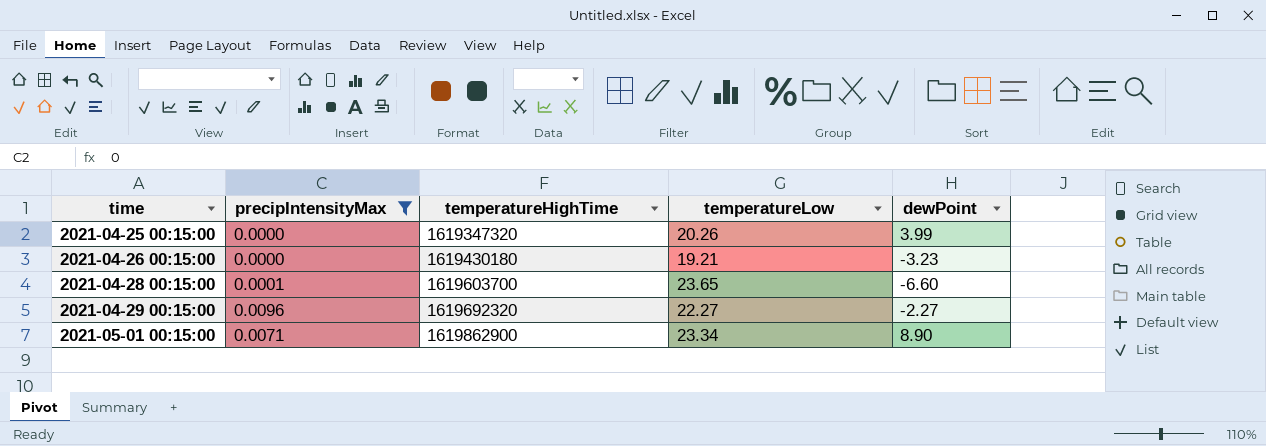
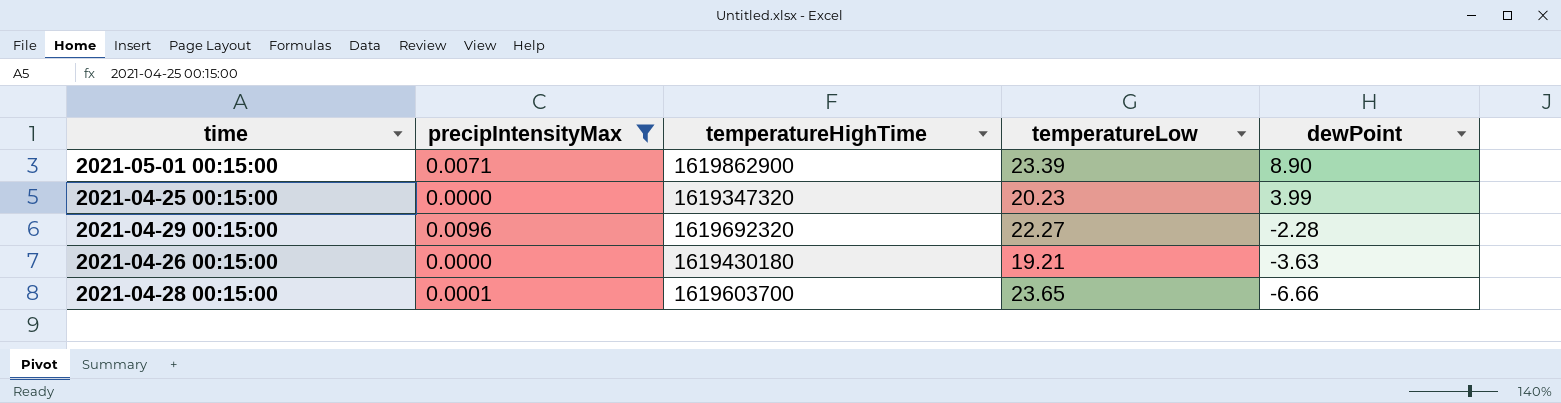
row order: time ascending -> dewPoint descending
2021-05-01 00:15:00 | temperatureLow: 23.34 -> 23.39
2021-04-25 00:15:00 | temperatureLow: 20.26 -> 20.23
2021-04-29 00:15:00 | dewPoint: -2.27 -> -2.28
2021-04-26 00:15:00 | dewPoint: -3.23 -> -3.63
2021-04-28 00:15:00 | dewPoint: -6.60 -> -6.66

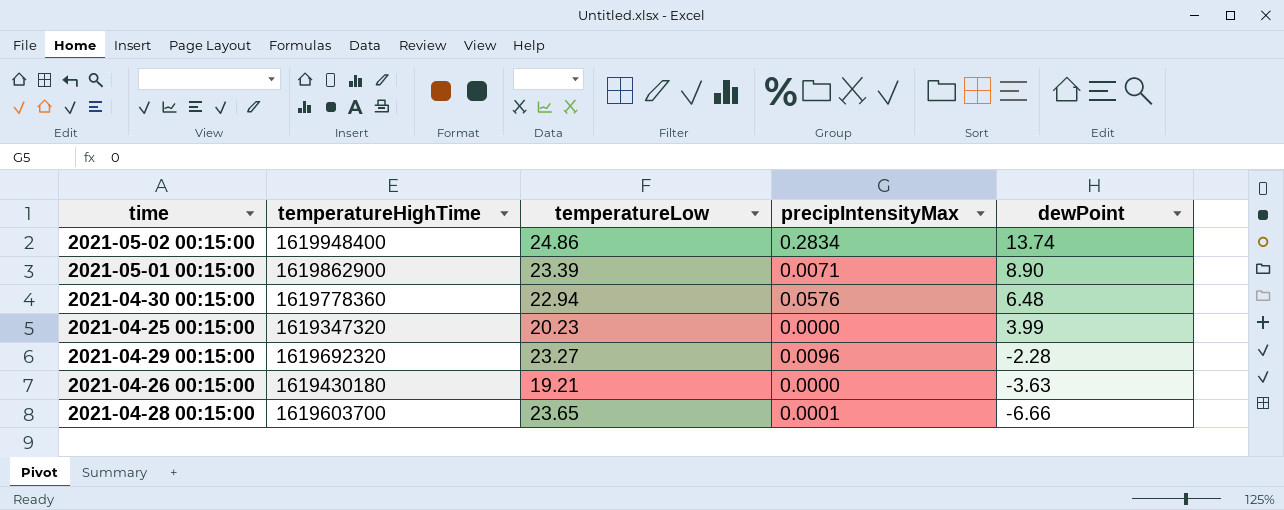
filter: precipIntensityMax <= 0.0096 -> none
column precipIntensityMax | position: 2 -> 4
2021-04-29 00:15:00 | temperatureLow: 22.27 -> 23.27

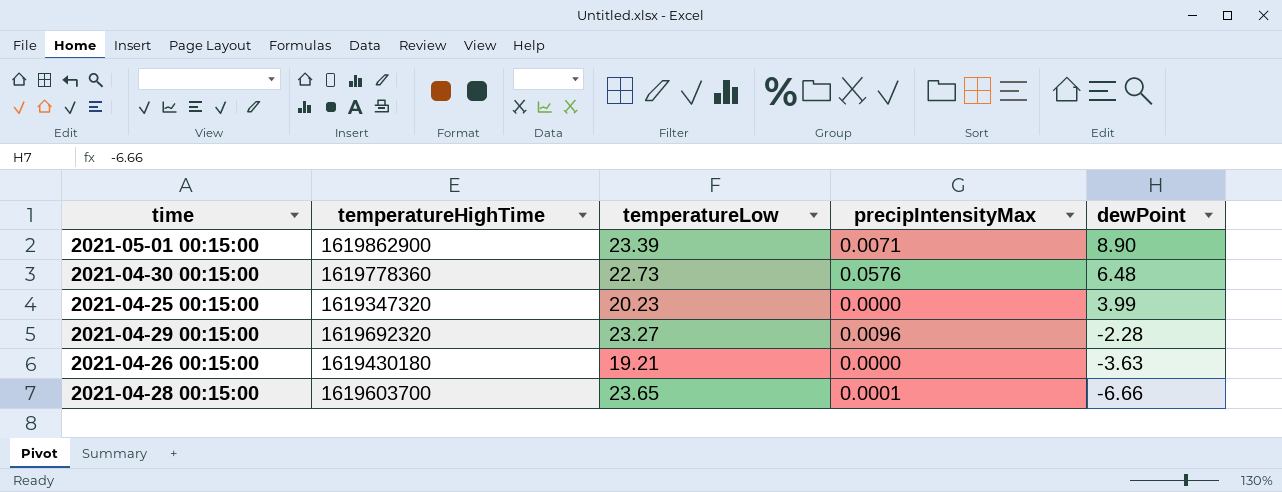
row 2021-05-02 00:15:00: 1619948400 | 24.86 | 0.2834 | 13.74 -> none
2021-04-30 00:15:00 | temperatureLow: 22.94 -> 22.73

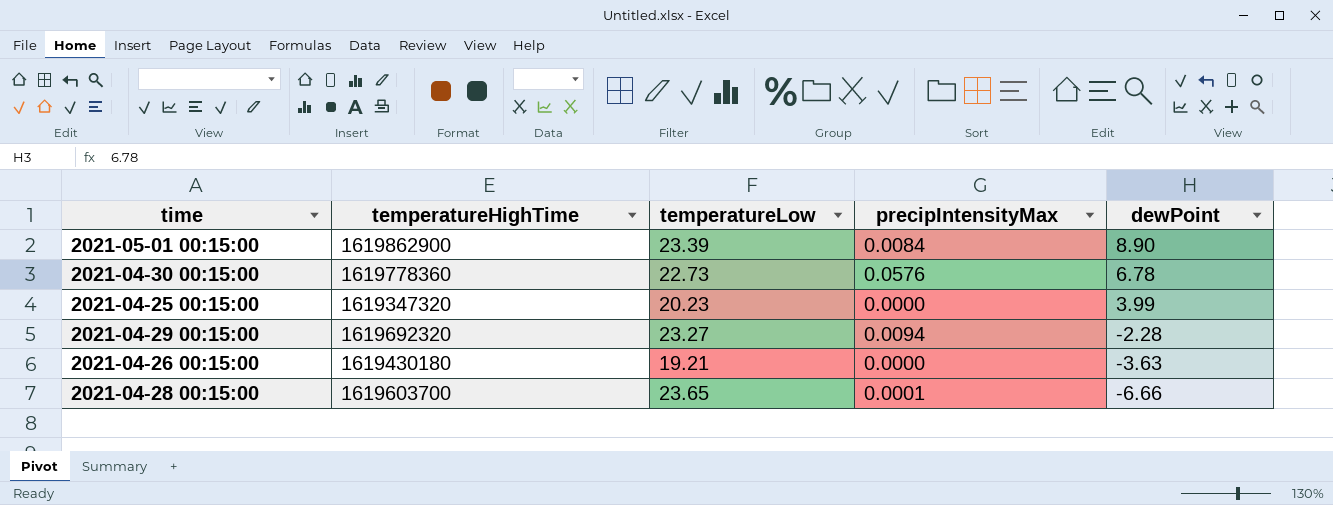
2021-05-01 00:15:00 | precipIntensityMax: 0.0071 -> 0.0084
2021-04-30 00:15:00 | dewPoint: 6.48 -> 6.78
2021-04-29 00:15:00 | precipIntensityMax: 0.0096 -> 0.0094

